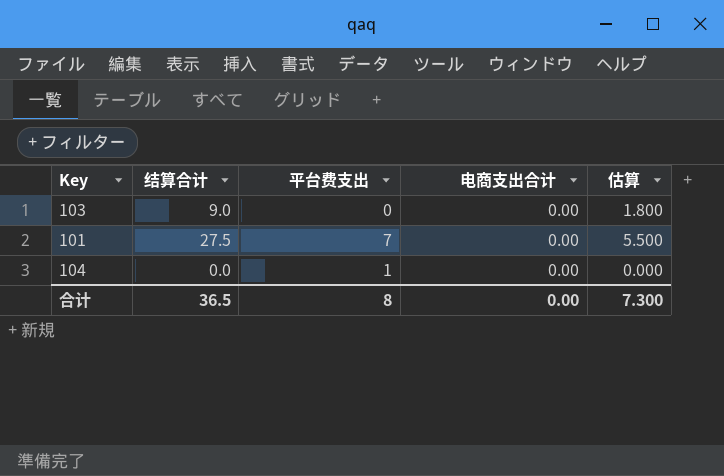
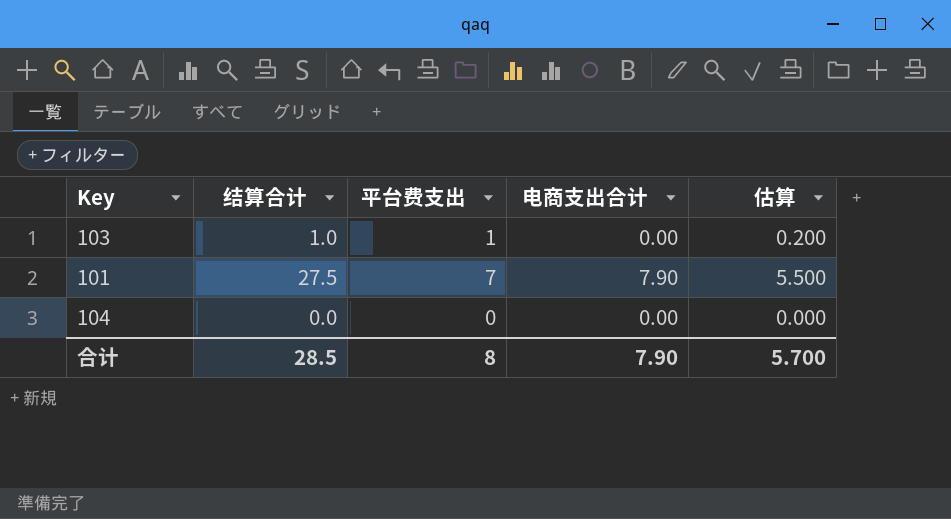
103 | 结算合计: 9.0 -> 1.0
103 | 平台费支出: 0 -> 1
103 | 估算: 1.800 -> 0.200
101 | 电商支出合计: 0.00 -> 7.90
104 | 平台费支出: 1 -> 0
合计 | 结算合计: 36.5 -> 28.5
合计 | 电商支出合计: 0.00 -> 7.90
合计 | 估算: 7.300 -> 5.700

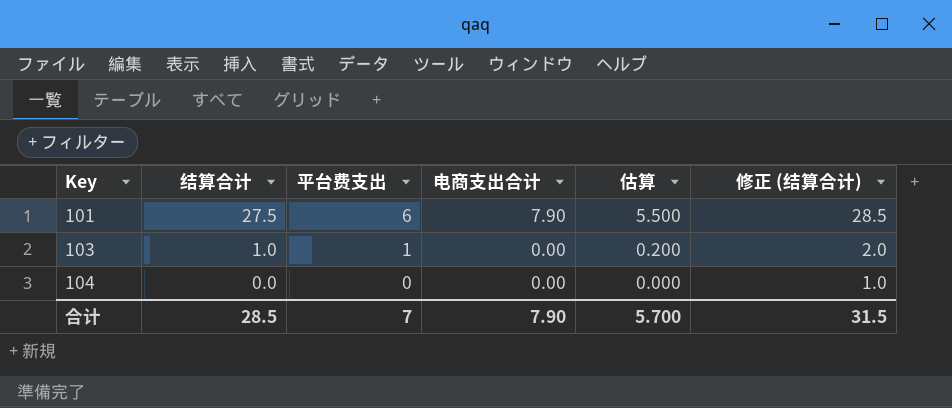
row order: none -> Key ascending
column 修正 (结算合计) | formula: none -> [结算合计] + 1
101 | 平台费支出: 7 -> 6
合计 | 平台费支出: 8 -> 7

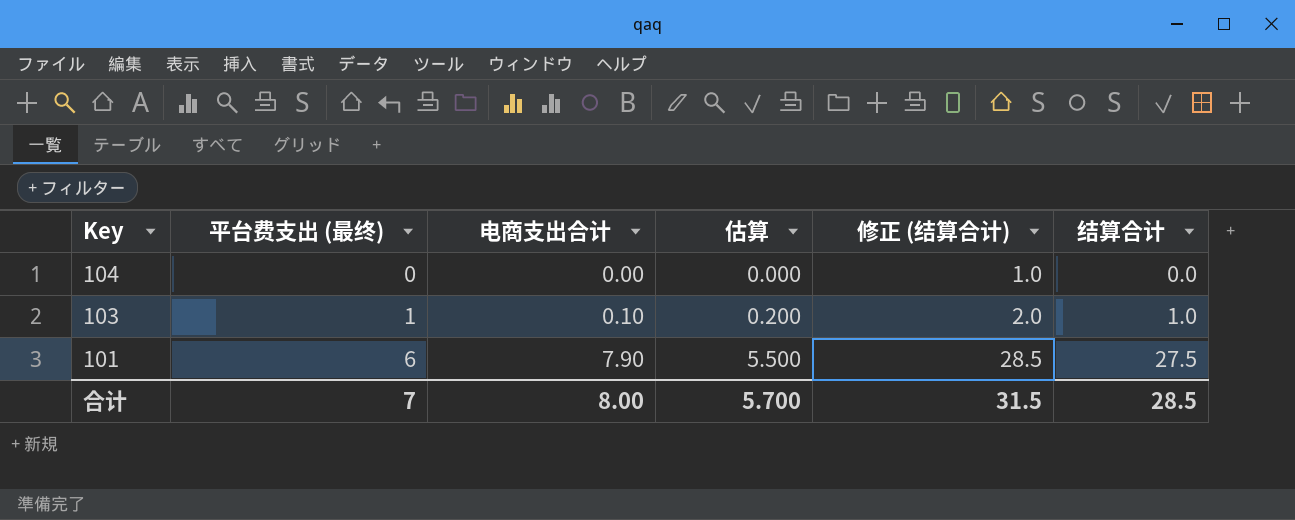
row order: Key ascending -> Key descending
column name: 平台费支出 -> 平台费支出 (最终)
column 结算合计 | position: 2 -> 6
103 | 电商支出合计: 0.00 -> 0.10
合计 | 电商支出合计: 7.90 -> 8.00

